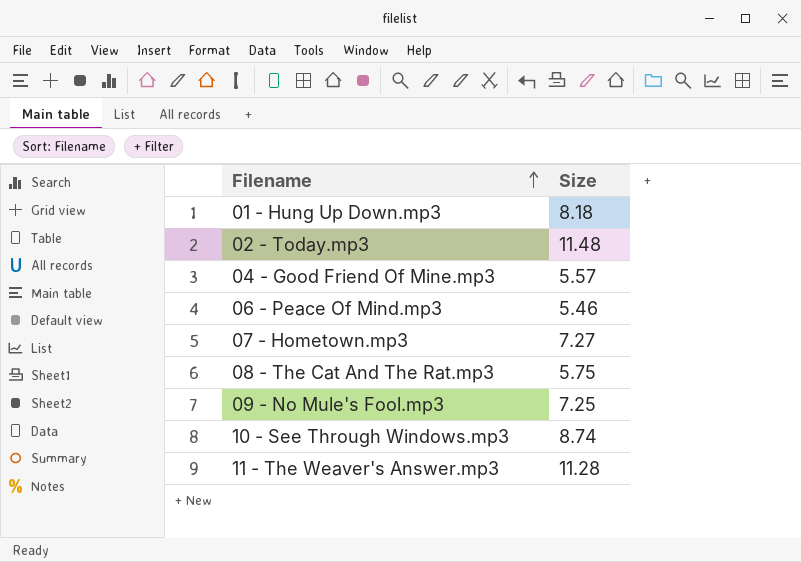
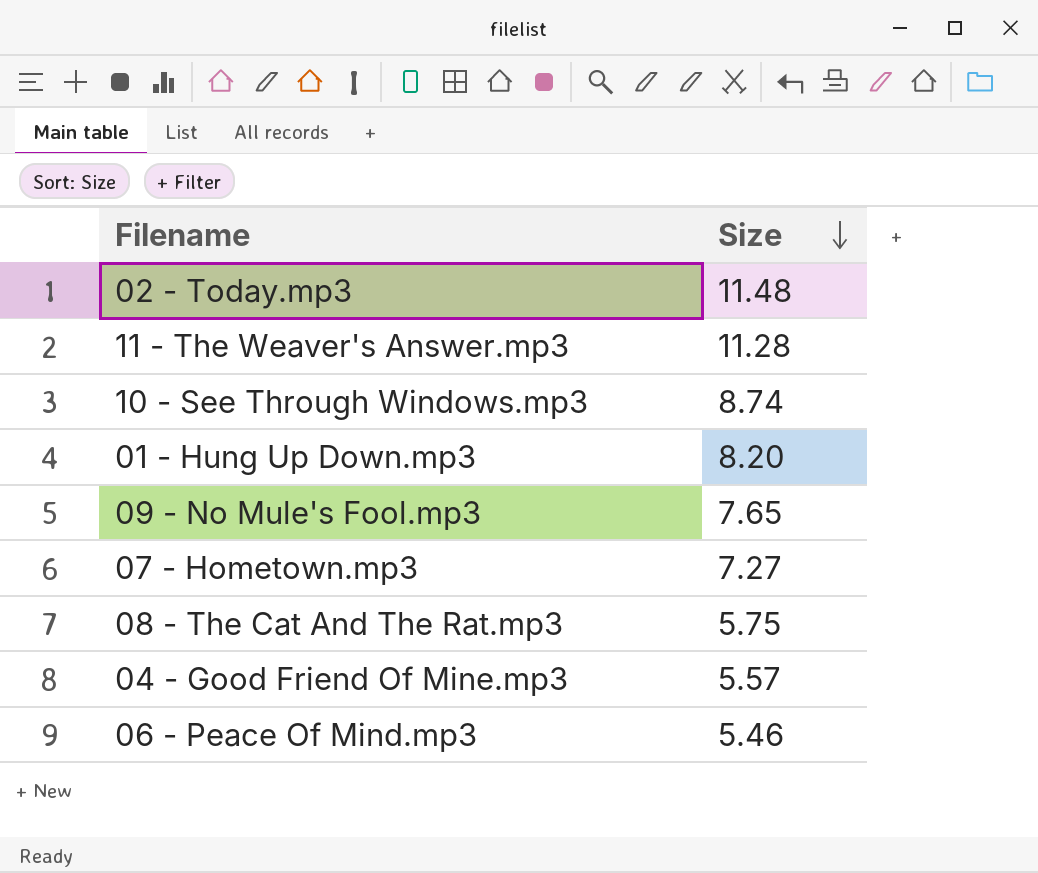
row order: Filename ascending -> Size descending
01 - Hung Up Down.mp3 | Size: 8.18 -> 8.20
09 - No Mule's Fool.mp3 | Size: 7.25 -> 7.65

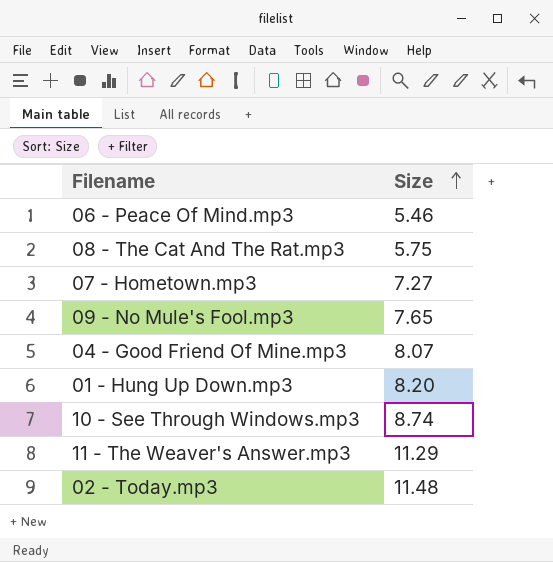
row order: Size descending -> Size ascending
04 - Good Friend Of Mine.mp3 | Size: 5.57 -> 8.07
11 - The Weaver's Answer.mp3 | Size: 11.28 -> 11.29

